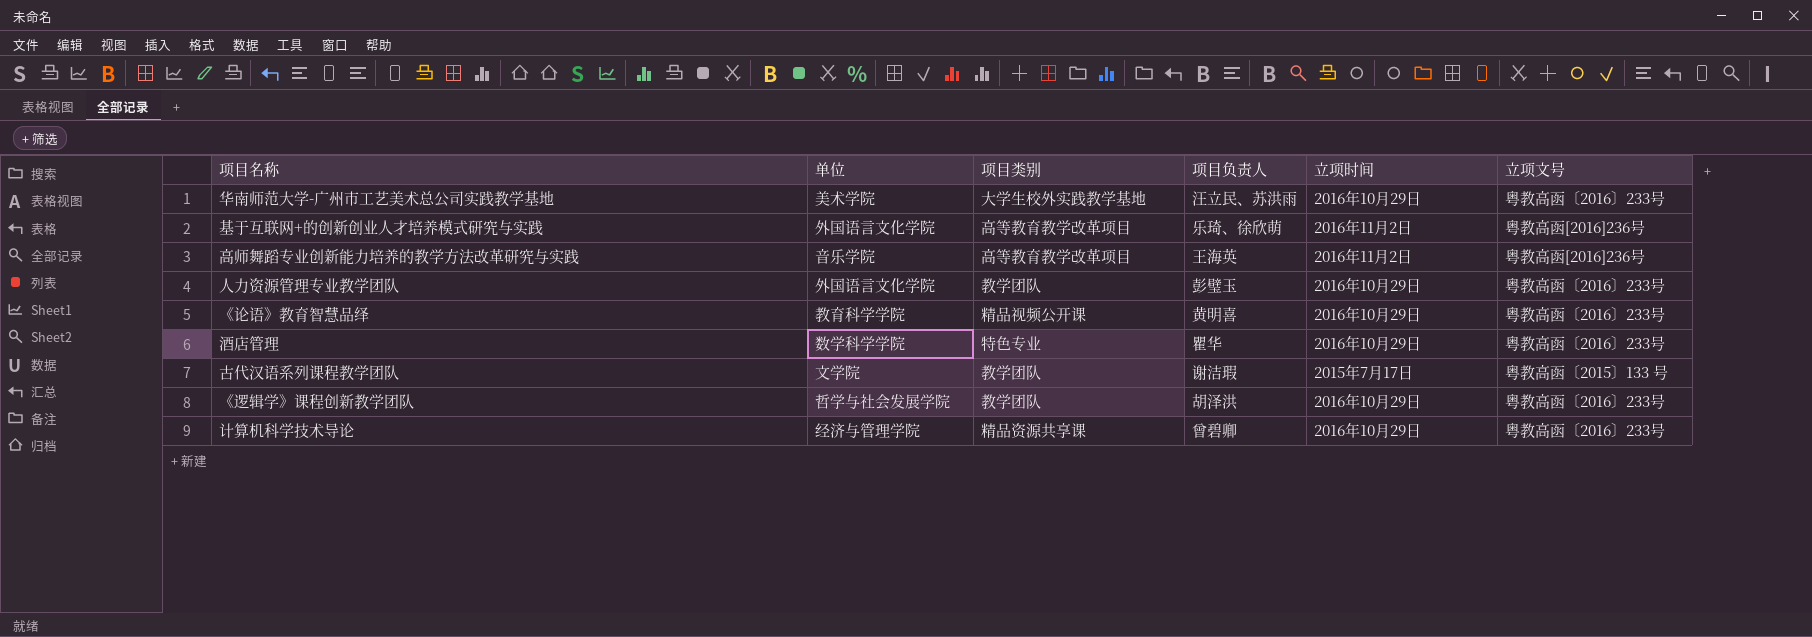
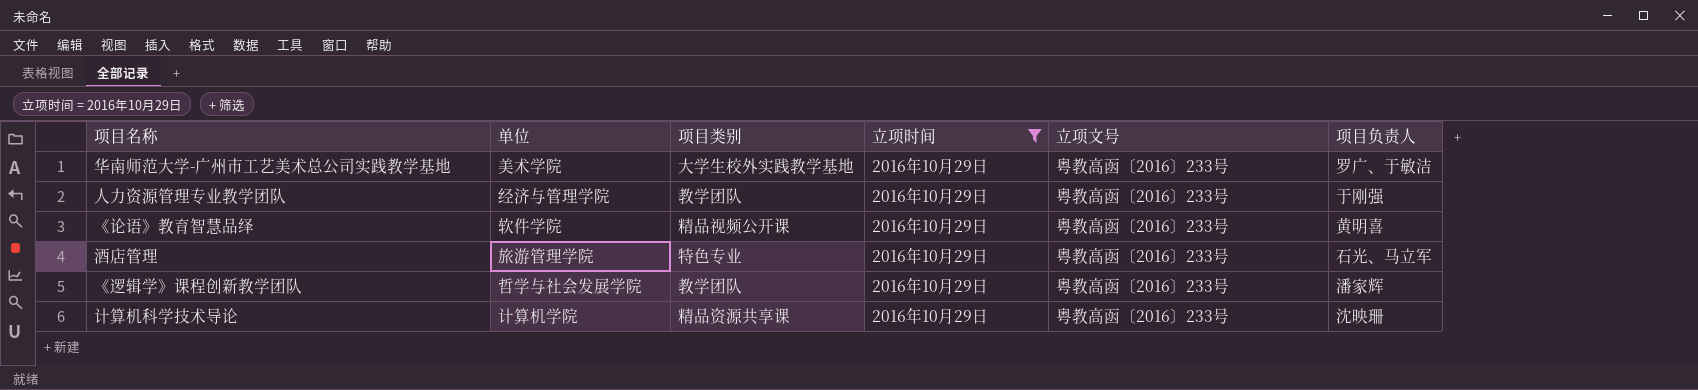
filter: none -> 立项时间 = 2016年10月29日
column 项目负责人 | position: 4 -> 6
华南师范大学-广州市工艺美术总公司实践教学基地 | 项目负责人: 汪立民、苏洪雨 -> 罗广、于敏洁
人力资源管理专业教学团队 | 单位: 外国语言文化学院 -> 经济与管理学院
人力资源管理专业教学团队 | 项目负责人: 彭璧玉 -> 于刚强
《论语》教育智慧品绎 | 单位: 教育科学学院 -> 软件学院
酒店管理 | 单位: 数学科学学院 -> 旅游管理学院
酒店管理 | 项目负责人: 瞿华 -> 石光、马立军
《逻辑学》课程创新教学团队 | 项目负责人: 胡泽洪 -> 潘家辉
计算机科学技术导论 | 单位: 经济与管理学院 -> 计算机学院
计算机科学技术导论 | 项目负责人: 曾碧卿 -> 沈映珊

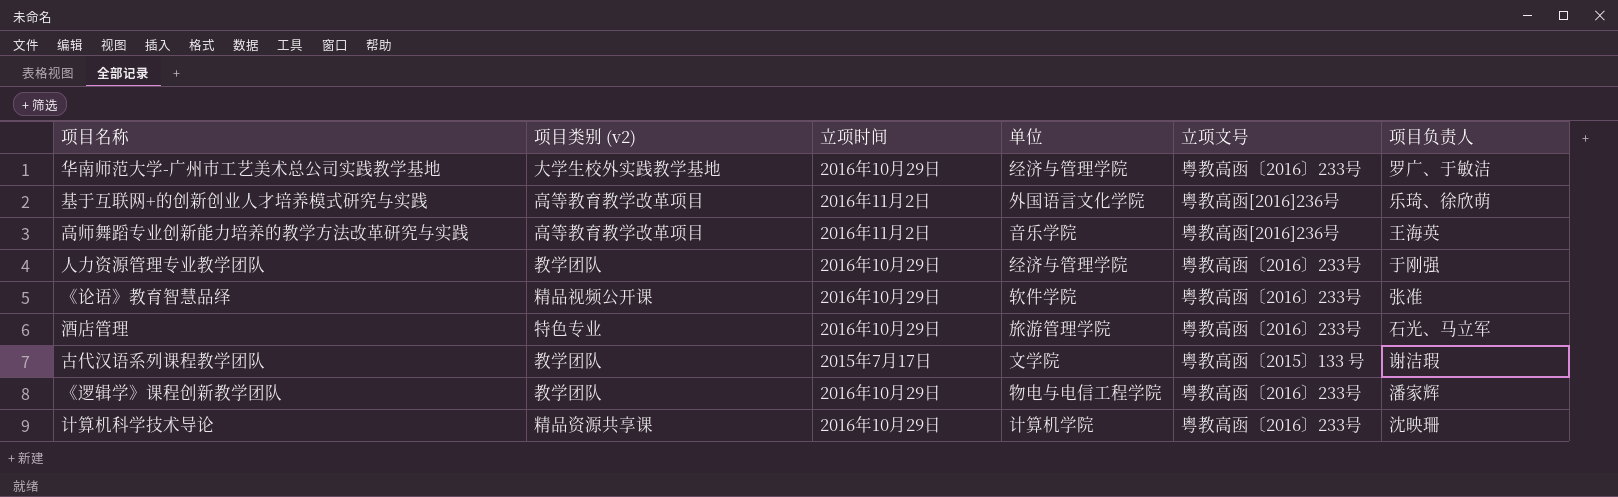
filter: 立项时间 = 2016年10月29日 -> none
column name: 项目类别 -> 项目类别 (v2)
column 单位 | position: 2 -> 4
华南师范大学-广州市工艺美术总公司实践教学基地 | 单位: 美术学院 -> 经济与管理学院
《论语》教育智慧品绎 | 项目负责人: 黄明喜 -> 张准
《逻辑学》课程创新教学团队 | 单位: 哲学与社会发展学院 -> 物电与电信工程学院

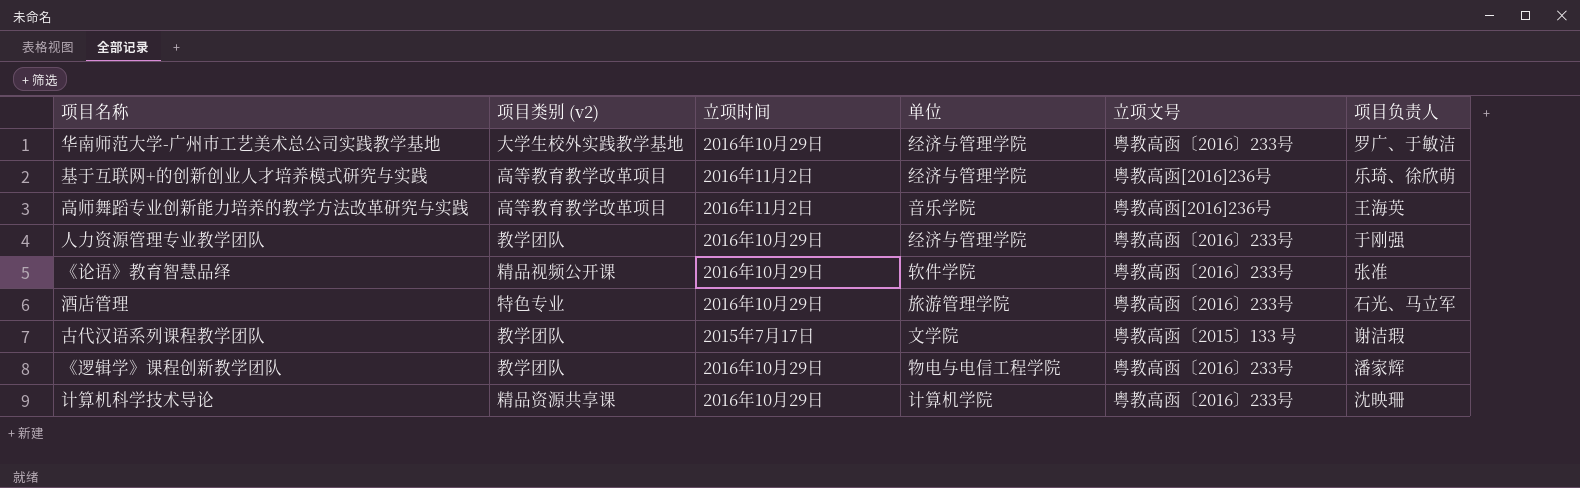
基于互联网+的创新创业人才培养模式研究与实践 | 单位: 外国语言文化学院 -> 经济与管理学院

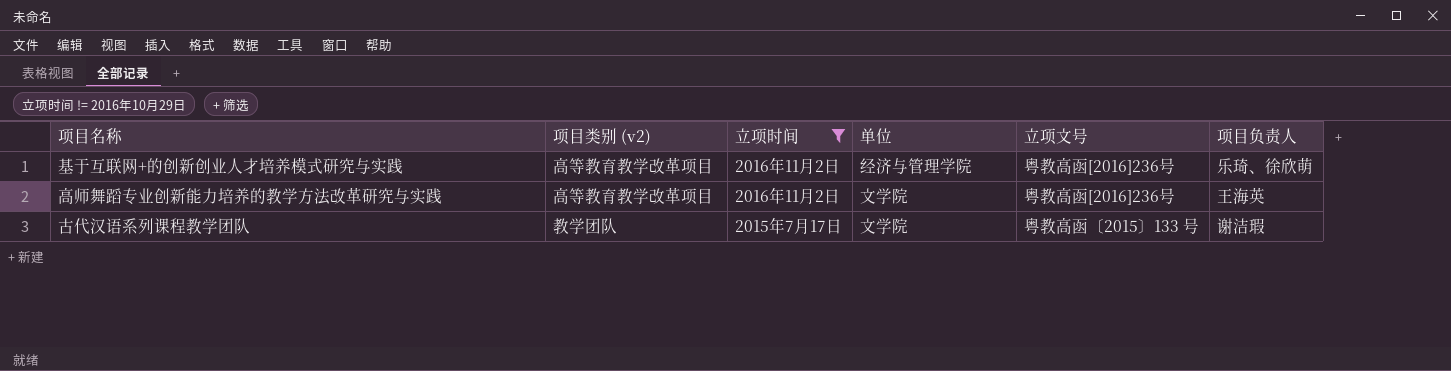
filter: none -> 立项时间 != 2016年10月29日
高师舞蹈专业创新能力培养的教学方法改革研究与实践 | 单位: 音乐学院 -> 文学院

